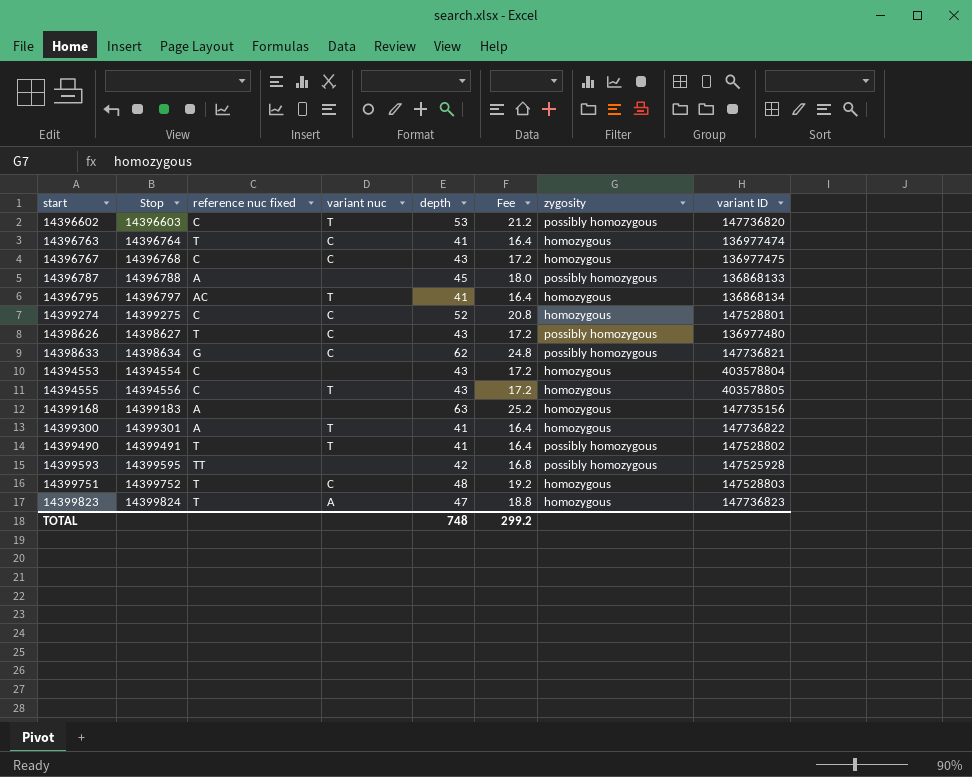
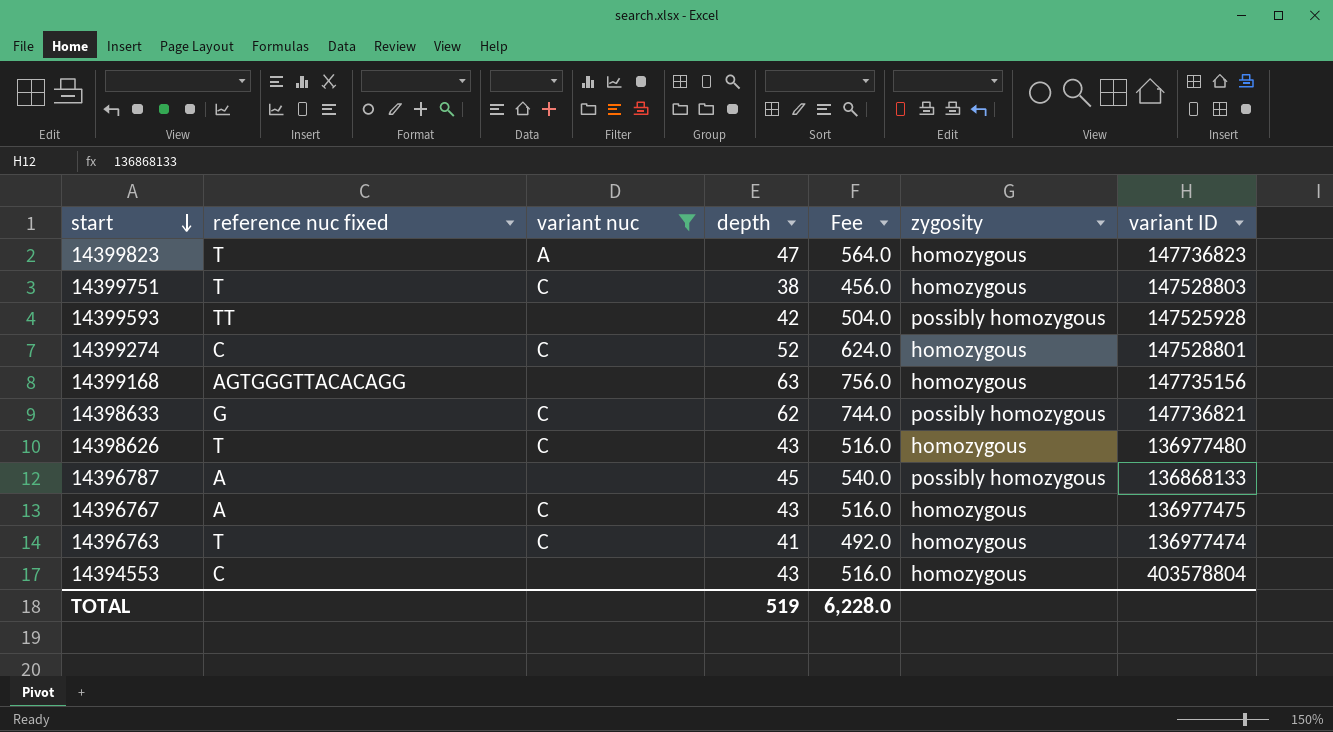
filter: none -> variant nuc != T
row order: none -> start descending
column Stop | position: 2 -> none
column Fee | formula: [depth] * 0.4 -> [depth] * 12
14399751 | depth: 48 -> 38
14399168 | reference nuc fixed: A -> AGTGGGTTACACAGG
14398626 | zygosity: possibly homozygous -> homozygous
14396767 | reference nuc fixed: C -> A
TOTAL | depth: 748 -> 519
TOTAL | Fee: 299.2 -> 6,228.0

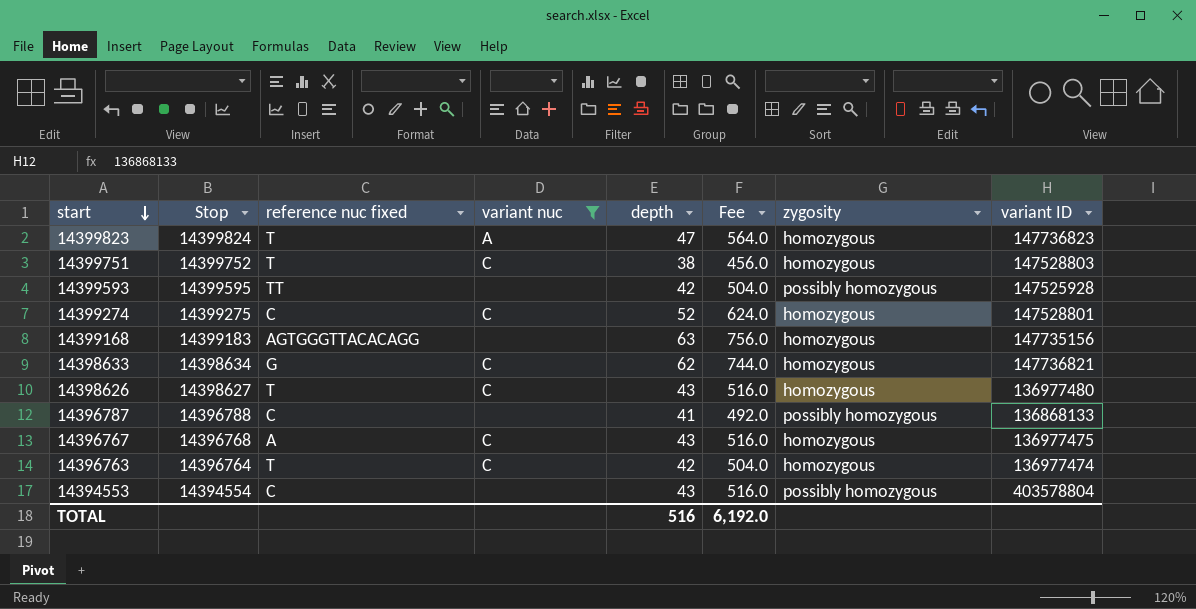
column Stop | position: none -> 2
14398633 | zygosity: possibly homozygous -> homozygous
14396787 | reference nuc fixed: A -> C
14396787 | depth: 45 -> 41
14396787 | Fee: 540.0 -> 492.0
14396763 | depth: 41 -> 42
14396763 | Fee: 492.0 -> 504.0
14394553 | zygosity: homozygous -> possibly homozygous
TOTAL | depth: 519 -> 516
TOTAL | Fee: 6,228.0 -> 6,192.0

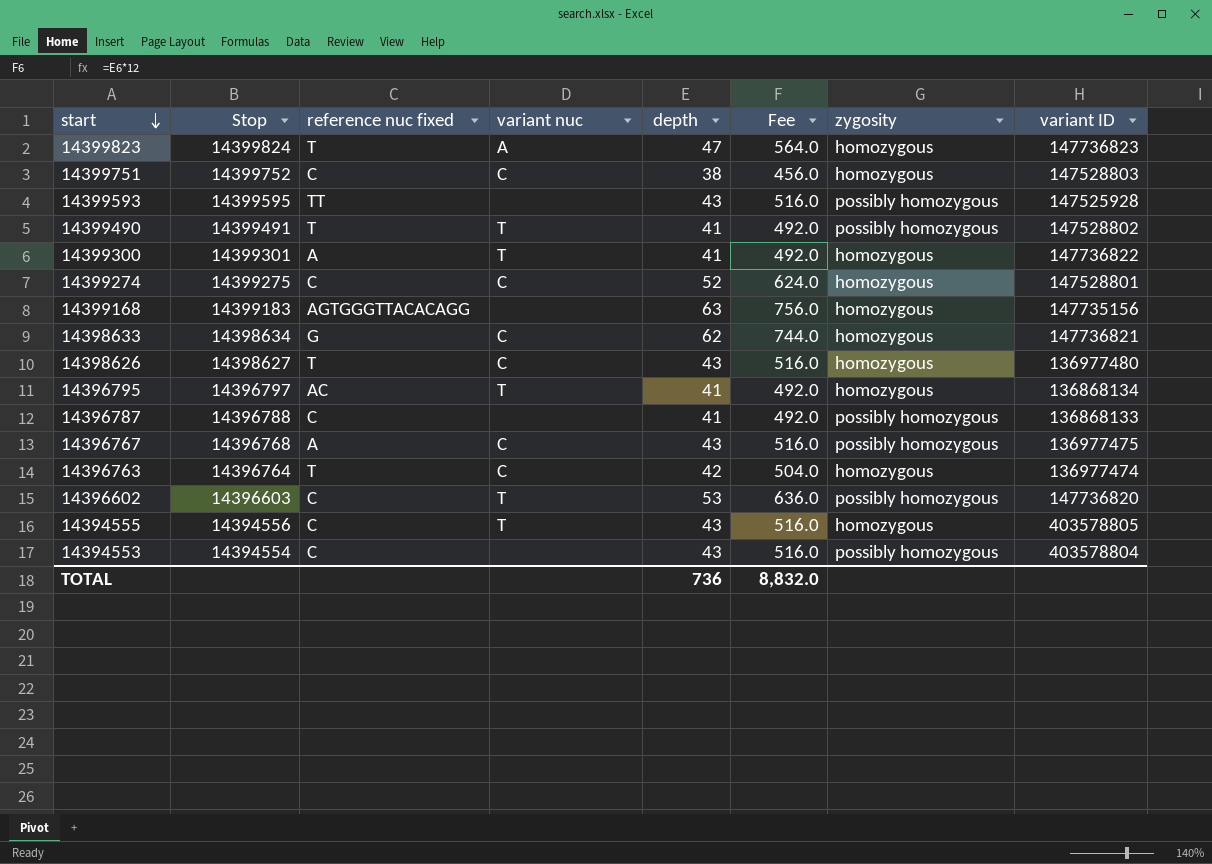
filter: variant nuc != T -> none
14399751 | reference nuc fixed: T -> C
14399593 | depth: 42 -> 43
14399593 | Fee: 504.0 -> 516.0
14396767 | zygosity: homozygous -> possibly homozygous
TOTAL | depth: 516 -> 736
TOTAL | Fee: 6,192.0 -> 8,832.0

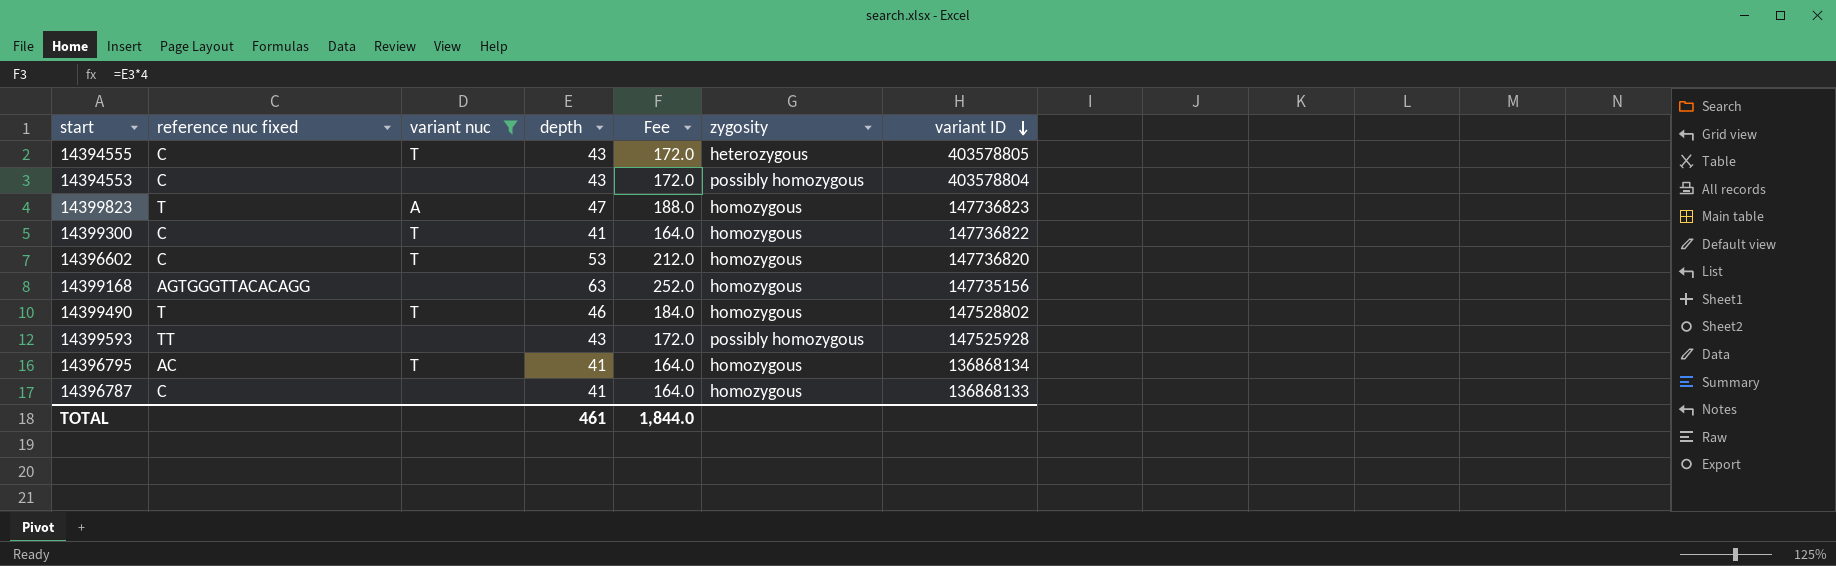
filter: none -> variant nuc != C
row order: start descending -> variant ID descending
column Stop | position: 2 -> none
column Fee | formula: [depth] * 12 -> [depth] * 4
14394555 | zygosity: homozygous -> heterozygous
14399300 | reference nuc fixed: A -> C
14396602 | zygosity: possibly homozygous -> homozygous
14399490 | depth: 41 -> 46
14399490 | zygosity: possibly homozygous -> homozygous
14396787 | zygosity: possibly homozygous -> homozygous
TOTAL | depth: 736 -> 461
TOTAL | Fee: 8,832.0 -> 1,844.0

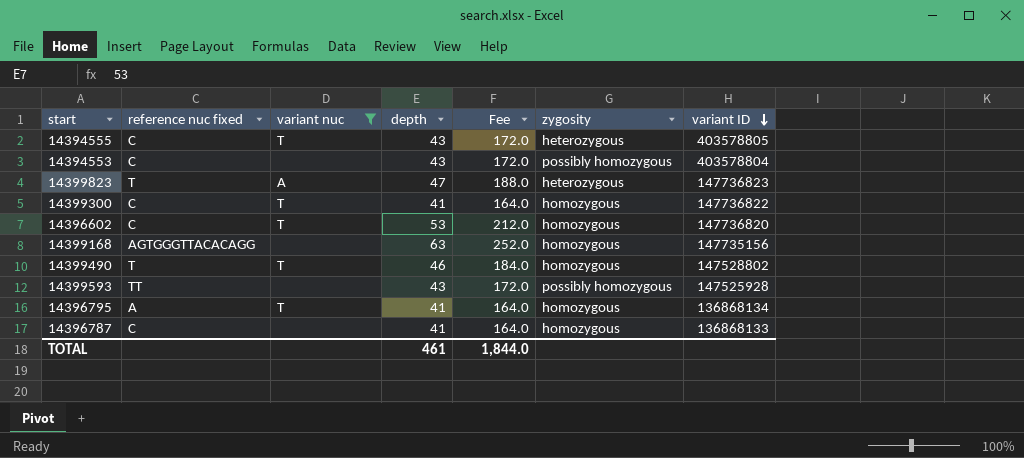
14399823 | zygosity: homozygous -> heterozygous
14396795 | reference nuc fixed: AC -> A

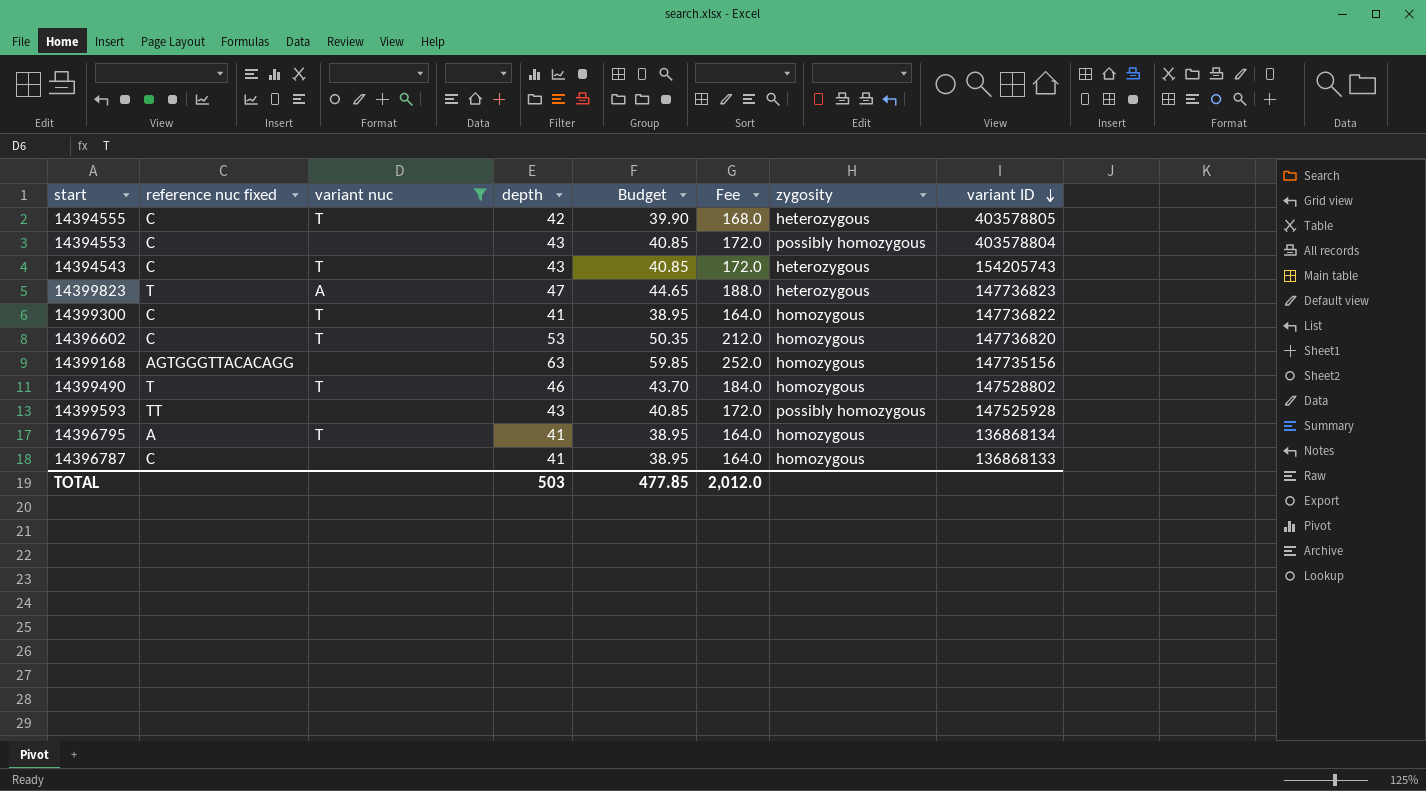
column Budget | formula: none -> [depth] * 0.95
14394555 | depth: 43 -> 42
14394555 | Fee: 172.0 -> 168.0
row 14394543: none -> C | T | 43 | 40.85 | 172.0 | heterozygous | 154205743
TOTAL | depth: 461 -> 503
TOTAL | Fee: 1,844.0 -> 2,012.0

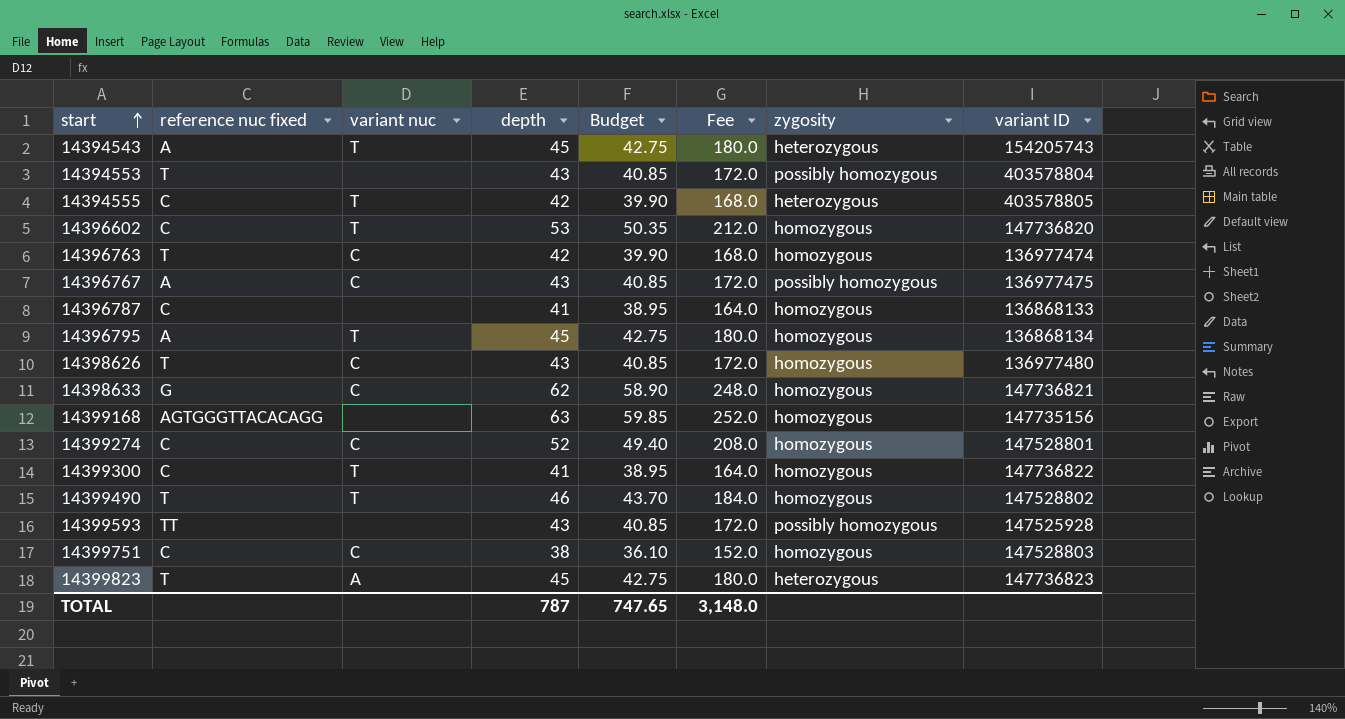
filter: variant nuc != C -> none
row order: variant ID descending -> start ascending
14394543 | reference nuc fixed: C -> A
14394543 | depth: 43 -> 45
14394543 | Budget: 40.85 -> 42.75
14394543 | Fee: 172.0 -> 180.0
14394553 | reference nuc fixed: C -> T
14396795 | depth: 41 -> 45
14396795 | Budget: 38.95 -> 42.75
14396795 | Fee: 164.0 -> 180.0
14399823 | depth: 47 -> 45
14399823 | Budget: 44.65 -> 42.75
14399823 | Fee: 188.0 -> 180.0
TOTAL | depth: 503 -> 787
TOTAL | Budget: 477.85 -> 747.65
TOTAL | Fee: 2,012.0 -> 3,148.0

